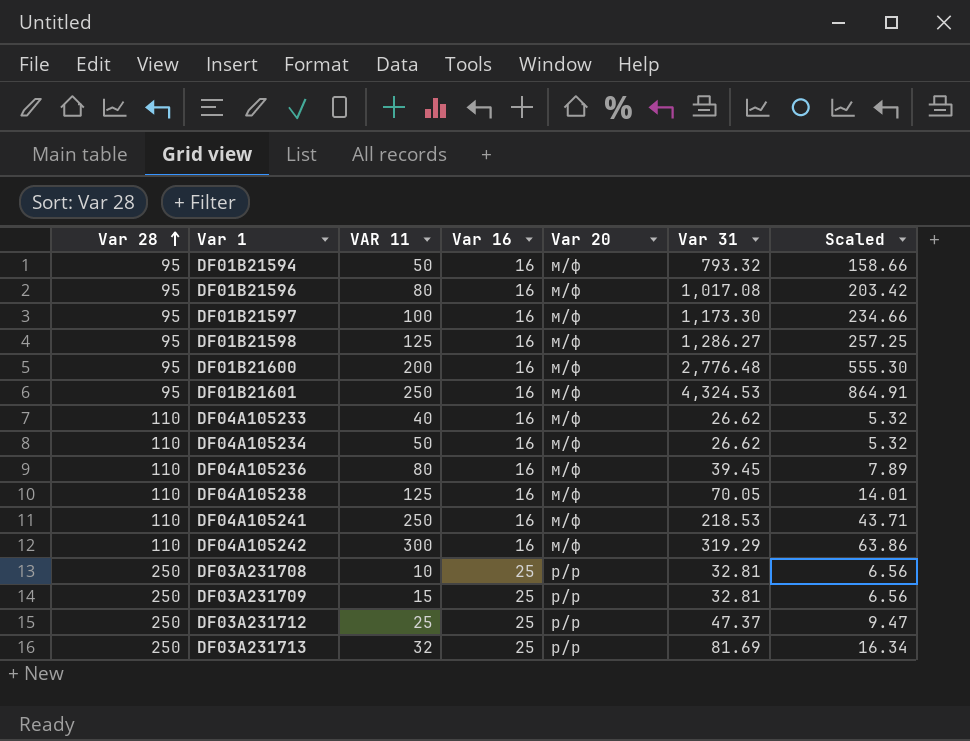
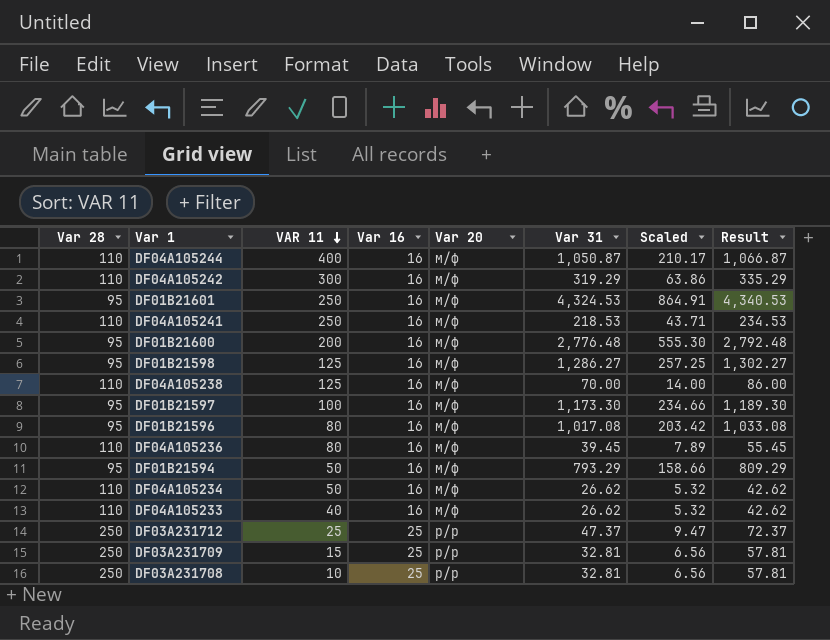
row order: Var 28 ascending -> VAR 11 descending
column Result | formula: none -> [Var 16] + [Var 31]
row DF03A231713: 250 | 32 | 25 | р/р | 81.69 | 16.34 -> none
row DF04A105244: none -> 110 | 400 | 16 | м/ф | 1,050.87 | 210.17 | 1,066.87
DF04A105238 | Var 31: 70.05 -> 70.00
DF04A105238 | Scaled: 14.01 -> 14.00
DF01B21594 | Var 31: 793.32 -> 793.29

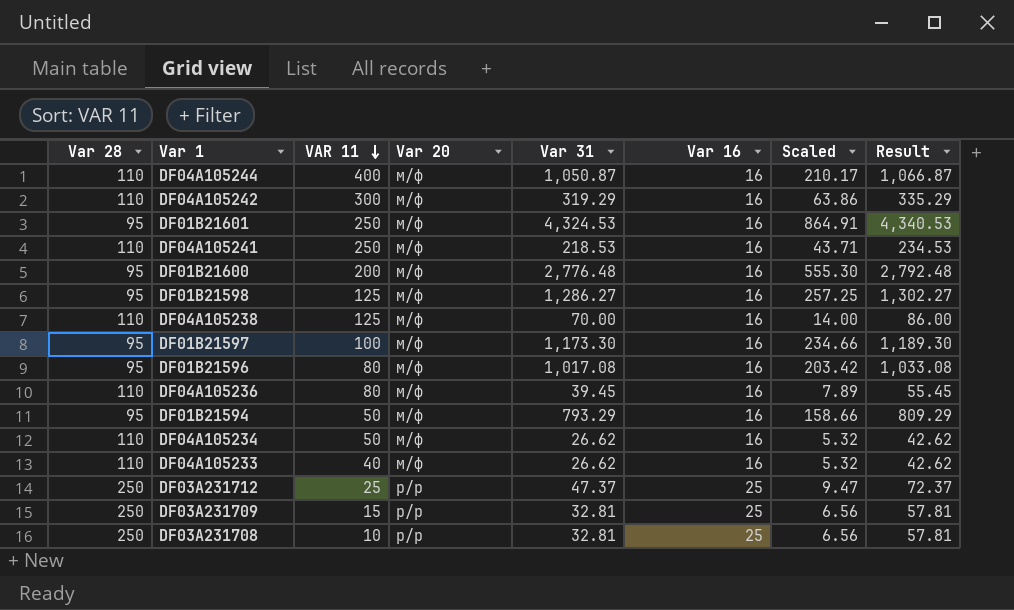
column Var 16 | position: 4 -> 6

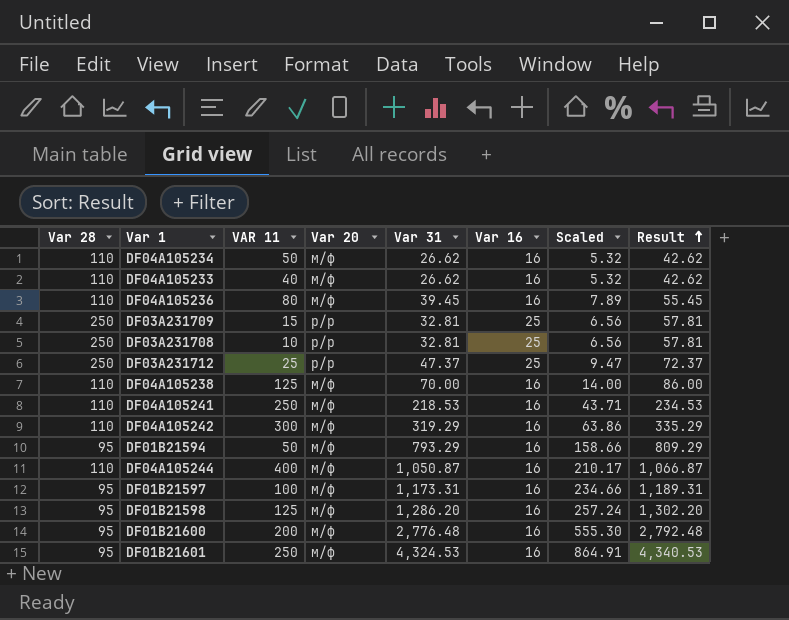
row order: VAR 11 descending -> Result ascending
row DF01B21596: 95 | 80 | м/ф | 1,017.08 | 16 | 203.42 | 1,033.08 -> none
DF01B21597 | Var 31: 1,173.30 -> 1,173.31
DF01B21597 | Result: 1,189.30 -> 1,189.31
DF01B21598 | Var 31: 1,286.27 -> 1,286.20
DF01B21598 | Scaled: 257.25 -> 257.24
DF01B21598 | Result: 1,302.27 -> 1,302.20

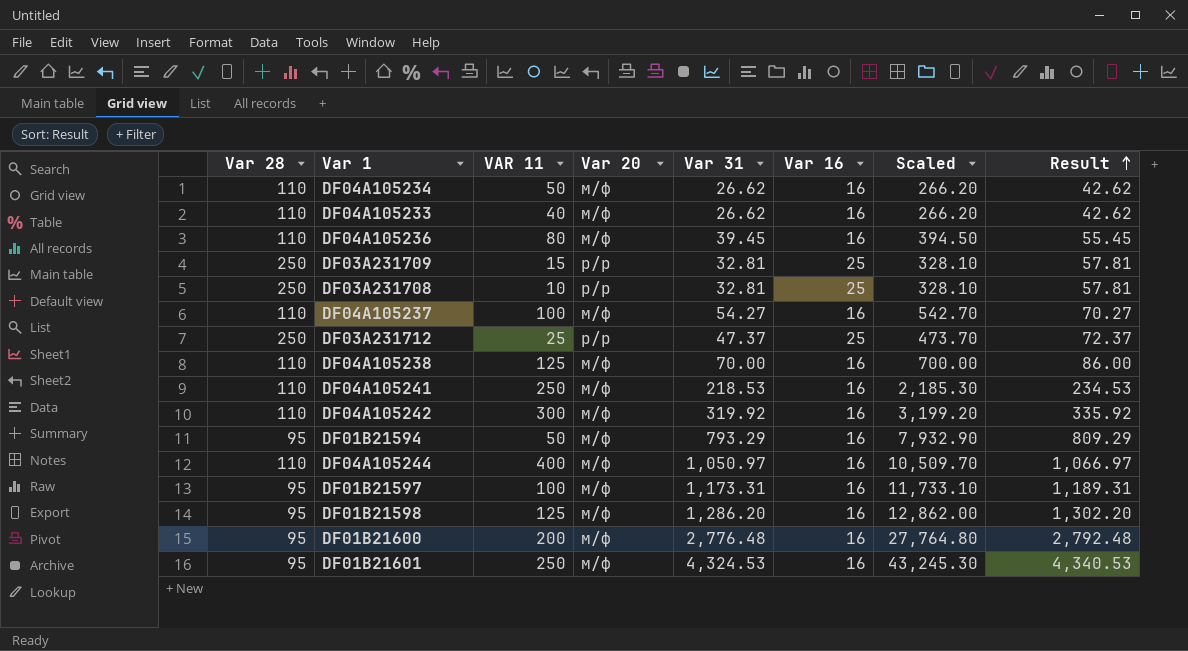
column Scaled | formula: [Var 31] * 0.2 -> [Var 31] * 10
row DF04A105237: none -> 110 | 100 | м/ф | 54.27 | 16 | 542.70 | 70.27
DF04A105242 | Var 31: 319.29 -> 319.92
DF04A105242 | Result: 335.29 -> 335.92
DF04A105244 | Var 31: 1,050.87 -> 1,050.97
DF04A105244 | Result: 1,066.87 -> 1,066.97

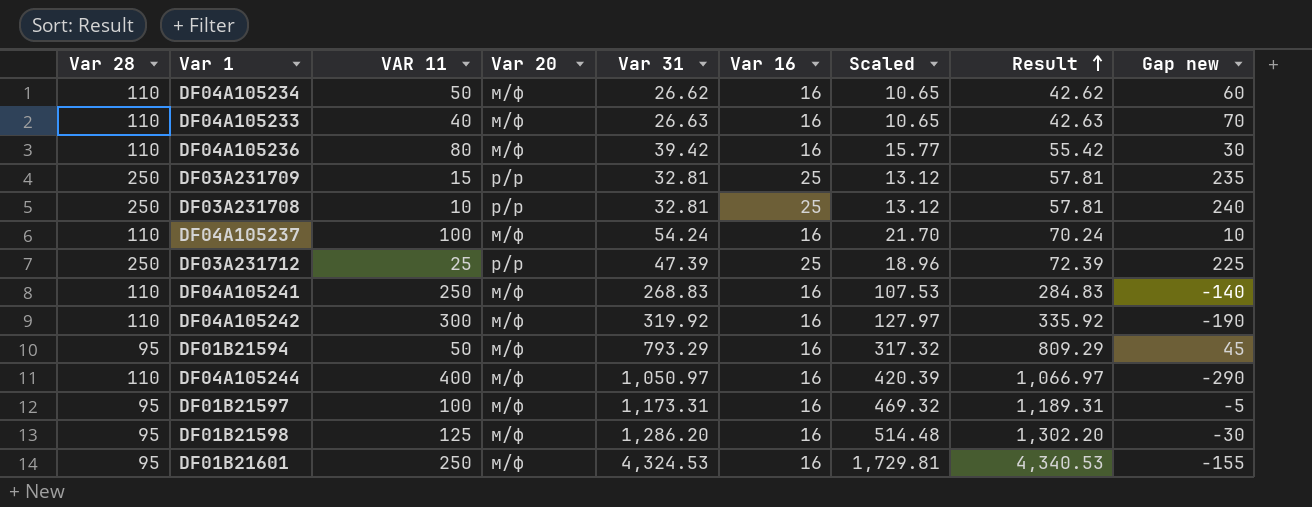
column Scaled | formula: [Var 31] * 10 -> [Var 31] * 0.4
column Gap new | formula: none -> [Var 28] - [VAR 11]
row DF04A105238: 110 | 125 | м/ф | 70.00 | 16 | 700.00 | 86.00 -> none
row DF01B21600: 95 | 200 | м/ф | 2,776.48 | 16 | 27,764.80 | 2,792.48 -> none
DF04A105233 | Var 31: 26.62 -> 26.63
DF04A105233 | Result: 42.62 -> 42.63
DF04A105236 | Var 31: 39.45 -> 39.42
DF04A105236 | Result: 55.45 -> 55.42
DF04A105237 | Var 31: 54.27 -> 54.24
DF04A105237 | Result: 70.27 -> 70.24
DF03A231712 | Var 31: 47.37 -> 47.39
DF03A231712 | Result: 72.37 -> 72.39
DF04A105241 | Var 31: 218.53 -> 268.83
DF04A105241 | Result: 234.53 -> 284.83

